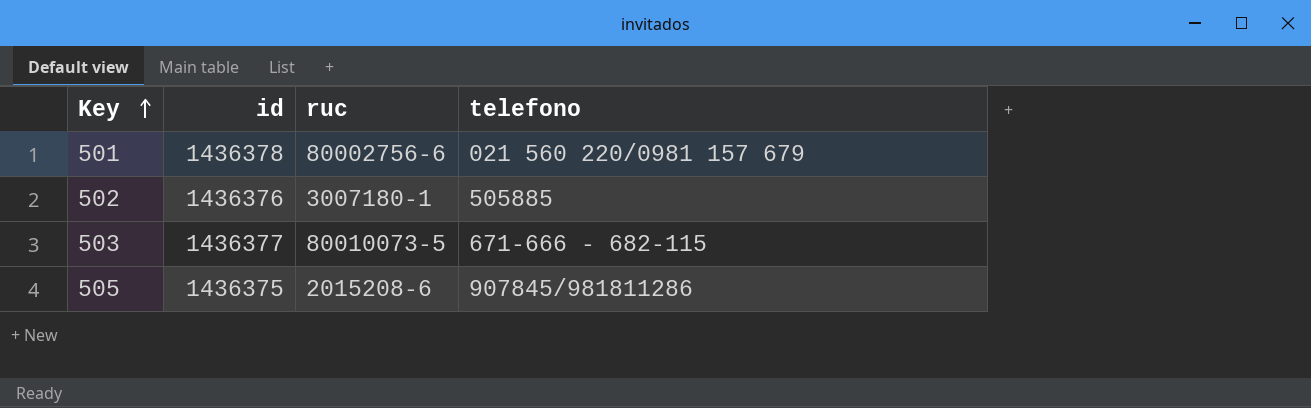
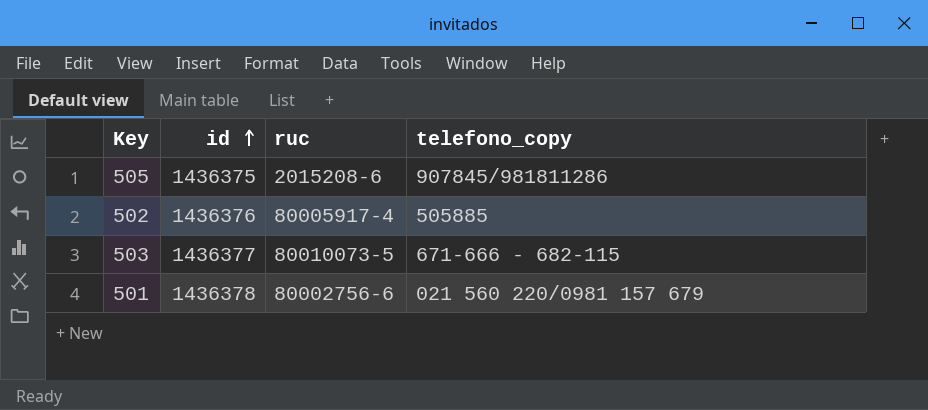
row order: Key ascending -> id ascending
column name: telefono -> telefono_copy
502 | ruc: 3007180-1 -> 80005917-4

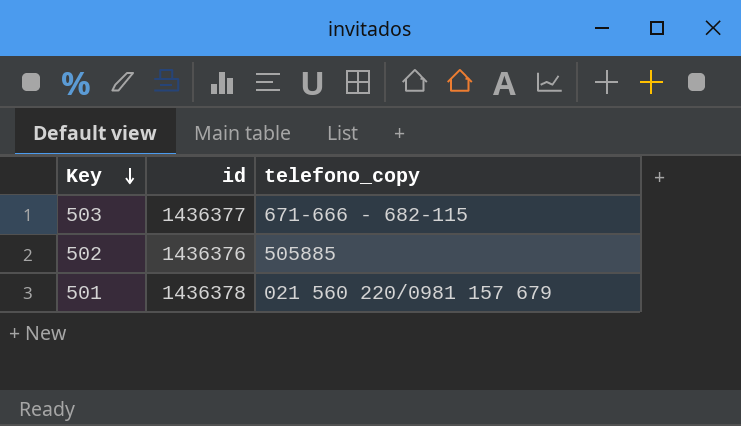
row order: id ascending -> Key descending
column ruc | position: 3 -> none
row 505: 1436375 | 2015208-6 | 907845/981811286 -> none

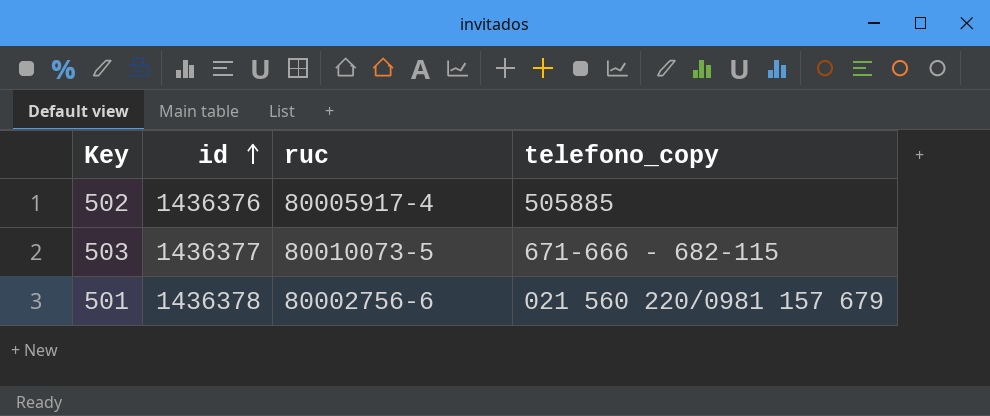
row order: Key descending -> id ascending
column ruc | position: none -> 3

